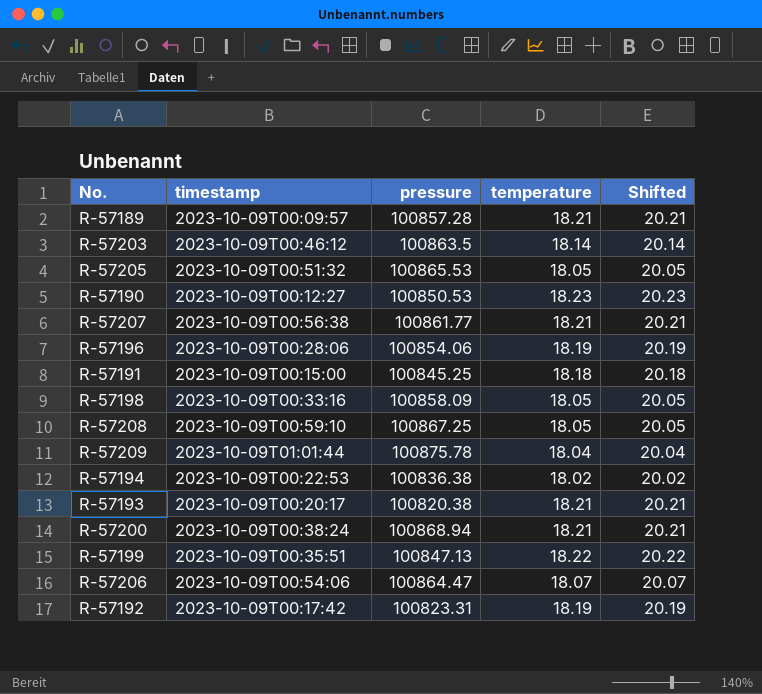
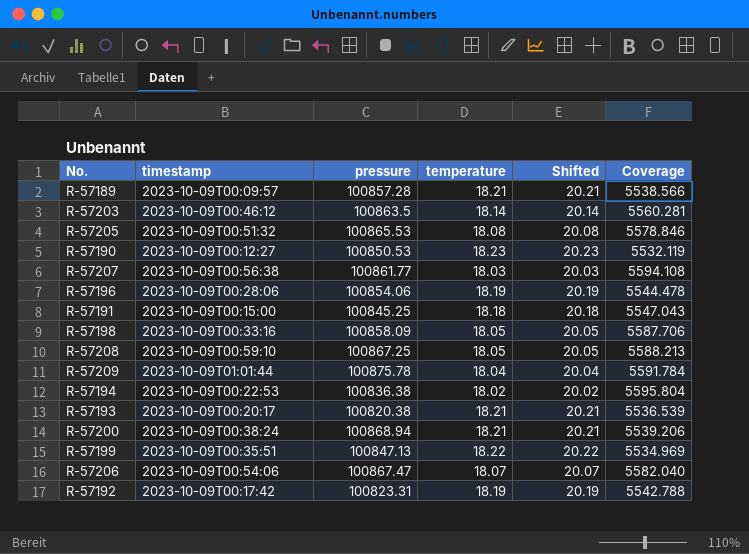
column Coverage | formula: none -> [pressure] / [temperature]
R-57205 | temperature: 18.05 -> 18.08
R-57205 | Shifted: 20.05 -> 20.08
R-57207 | temperature: 18.21 -> 18.03
R-57207 | Shifted: 20.21 -> 20.03
R-57206 | pressure: 100864.47 -> 100867.47

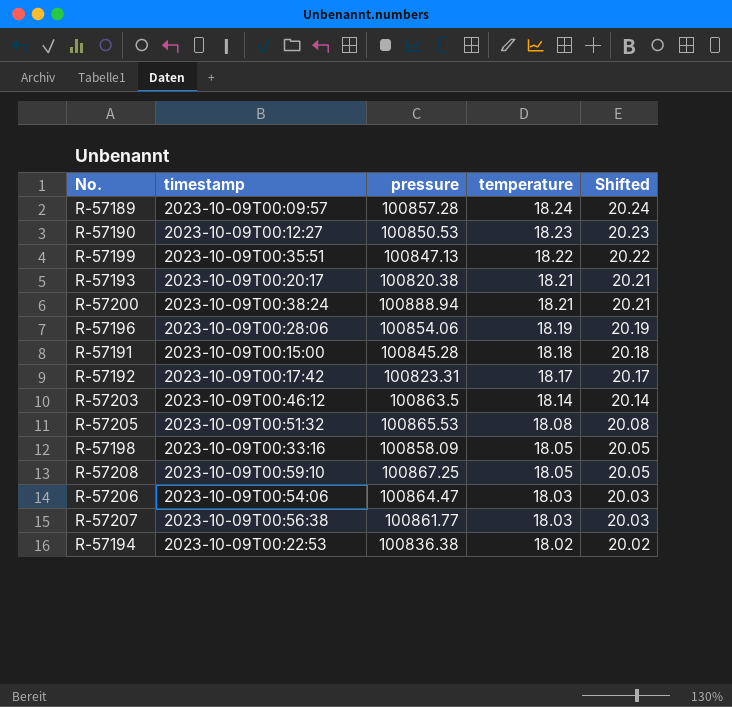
row order: none -> temperature descending
column Coverage | formula: [pressure] / [temperature] -> none
row R-57209: 2023-10-09T01:01:44 | 100875.78 | 18.04 | 20.04 | 5591.784 -> none
R-57189 | temperature: 18.21 -> 18.24
R-57189 | Shifted: 20.21 -> 20.24
R-57200 | pressure: 100868.94 -> 100888.94
R-57191 | pressure: 100845.25 -> 100845.28
R-57192 | temperature: 18.19 -> 18.17
R-57192 | Shifted: 20.19 -> 20.17
R-57206 | pressure: 100867.47 -> 100864.47
R-57206 | temperature: 18.07 -> 18.03
R-57206 | Shifted: 20.07 -> 20.03

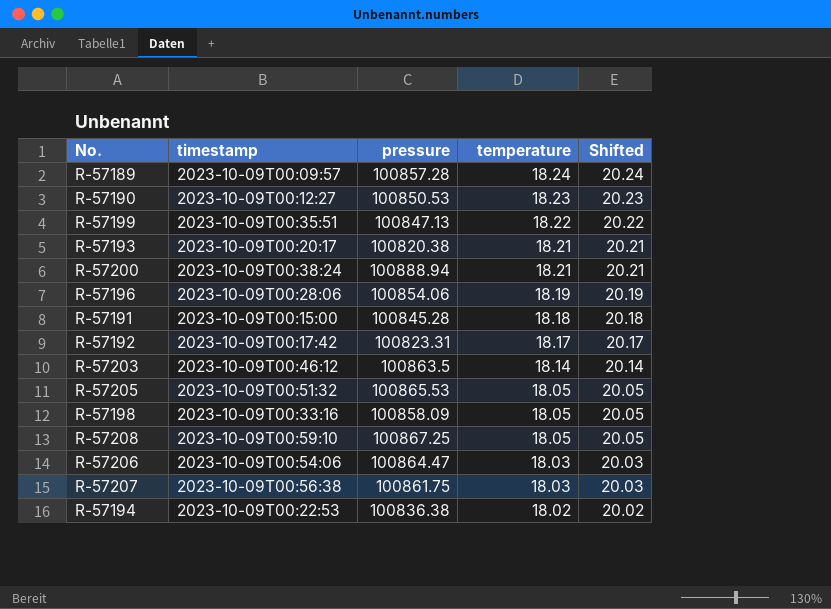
R-57205 | temperature: 18.08 -> 18.05
R-57205 | Shifted: 20.08 -> 20.05
R-57207 | pressure: 100861.77 -> 100861.75

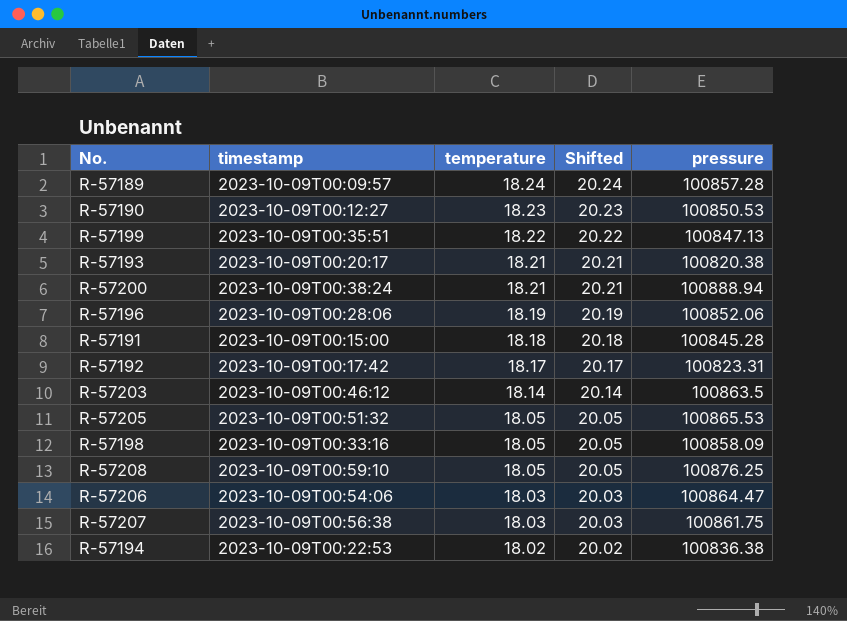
column pressure | position: 3 -> 5
R-57196 | pressure: 100854.06 -> 100852.06
R-57208 | pressure: 100867.25 -> 100876.25

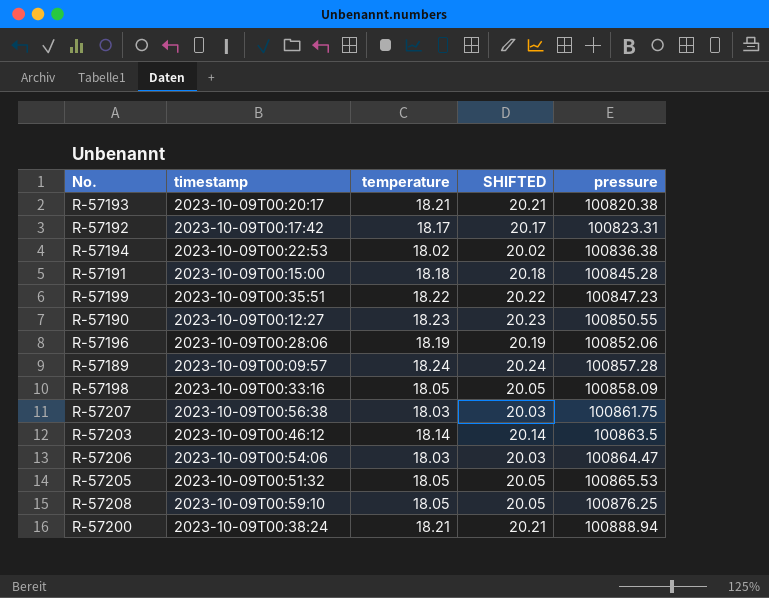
row order: temperature descending -> pressure ascending
column name: Shifted -> SHIFTED
R-57199 | pressure: 100847.13 -> 100847.23
R-57190 | pressure: 100850.53 -> 100850.55

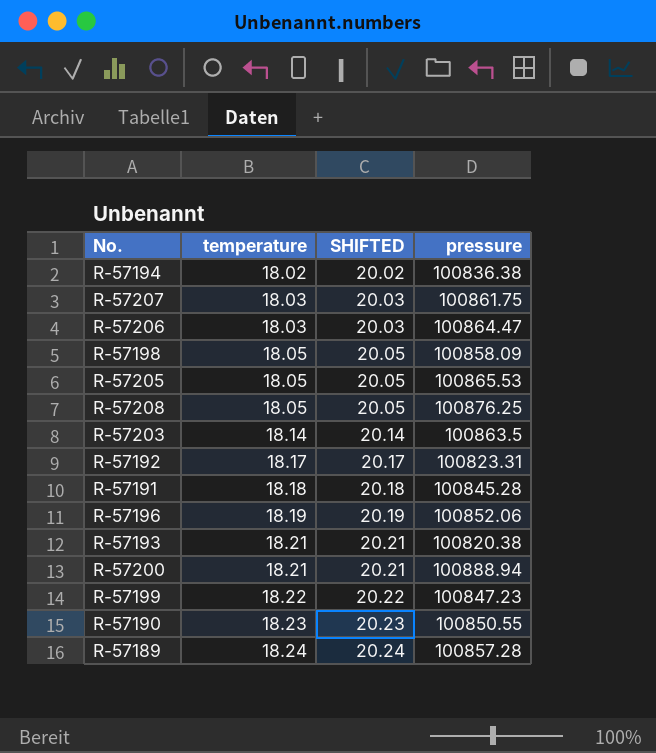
row order: pressure ascending -> temperature ascending
column timestamp | position: 2 -> none

